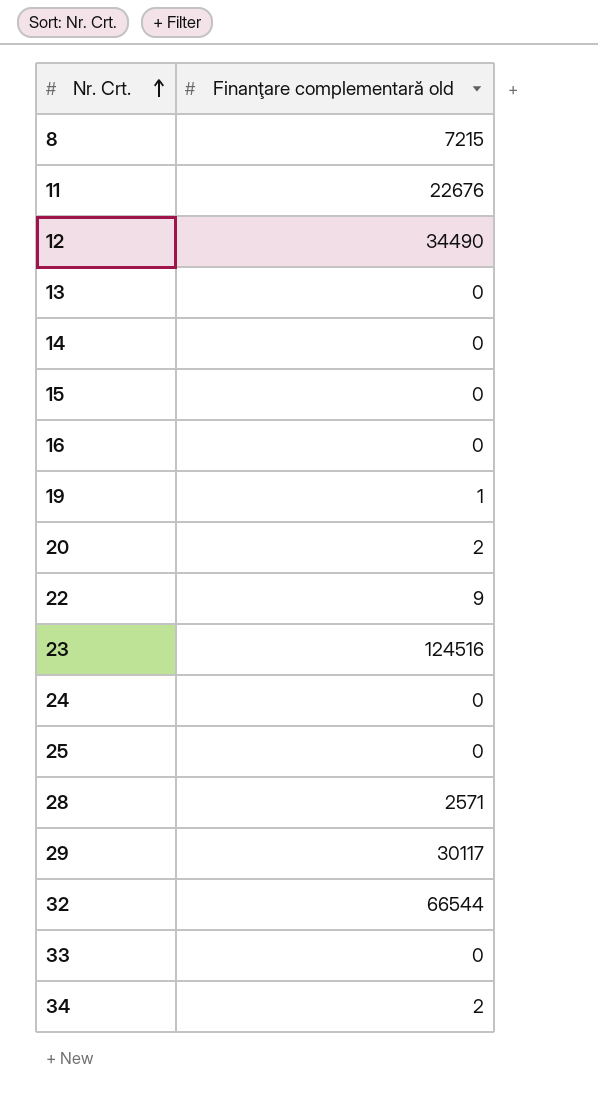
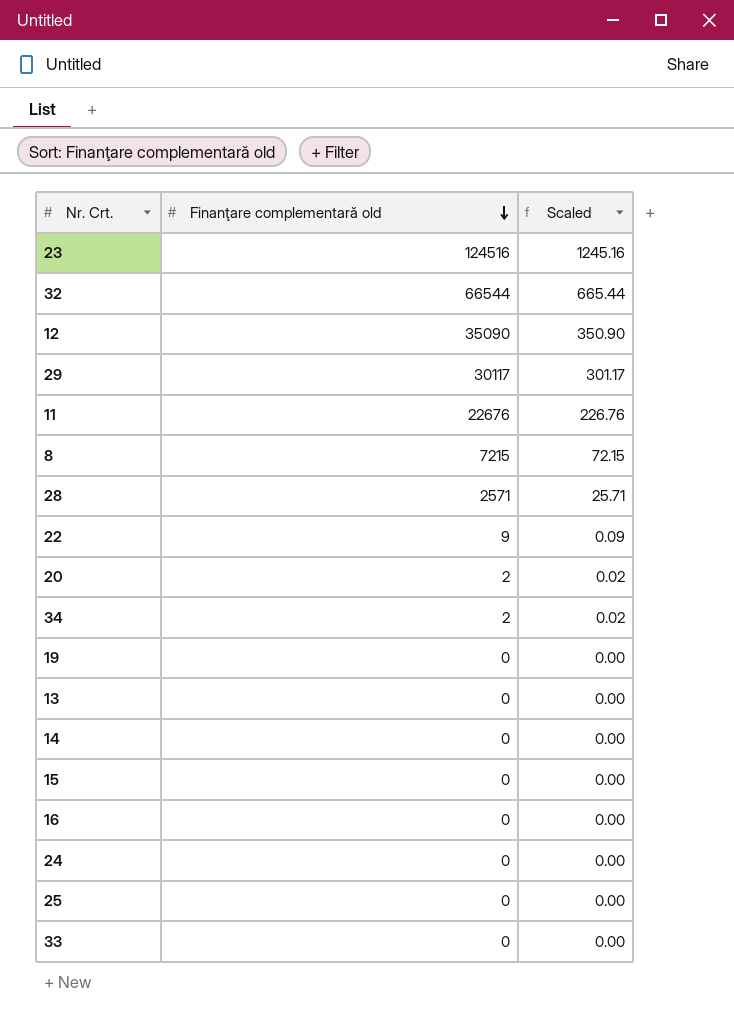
row order: Nr. Crt. ascending -> Finanţare complementară old descending
column Scaled | formula: none -> [Finanţare complementară old] * 0.01
12 | Finanţare complementară old: 34490 -> 35090
19 | Finanţare complementară old: 1 -> 0

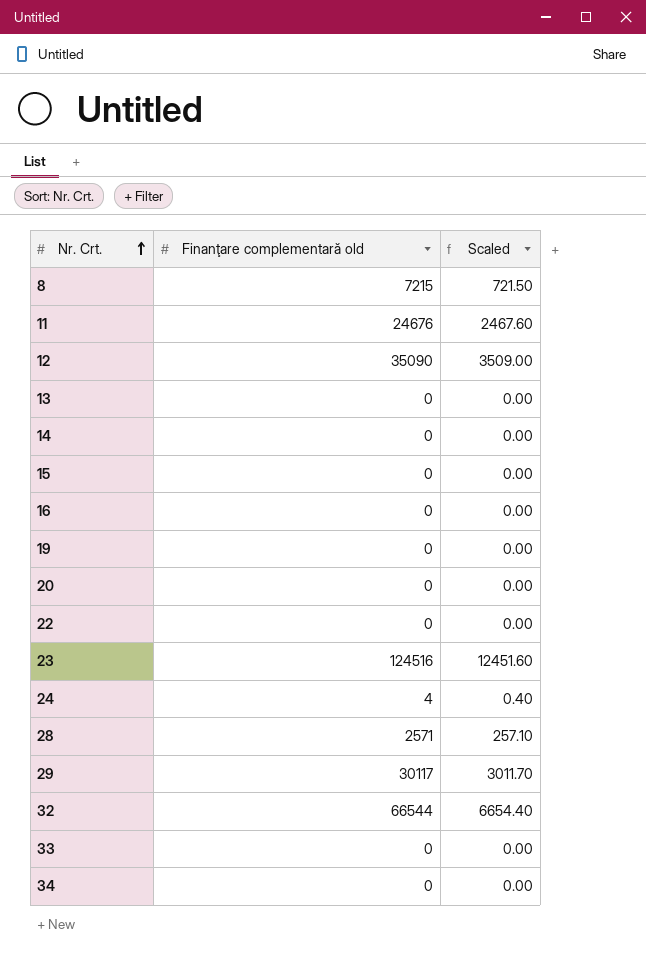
row order: Finanţare complementară old descending -> Nr. Crt. ascending
column Scaled | formula: [Finanţare complementară old] * 0.01 -> [Finanţare complementară old] * 0.1
row 25: 0 | 0.00 -> none
11 | Finanţare complementară old: 22676 -> 24676
20 | Finanţare complementară old: 2 -> 0
22 | Finanţare complementară old: 9 -> 0
24 | Finanţare complementară old: 0 -> 4
34 | Finanţare complementară old: 2 -> 0

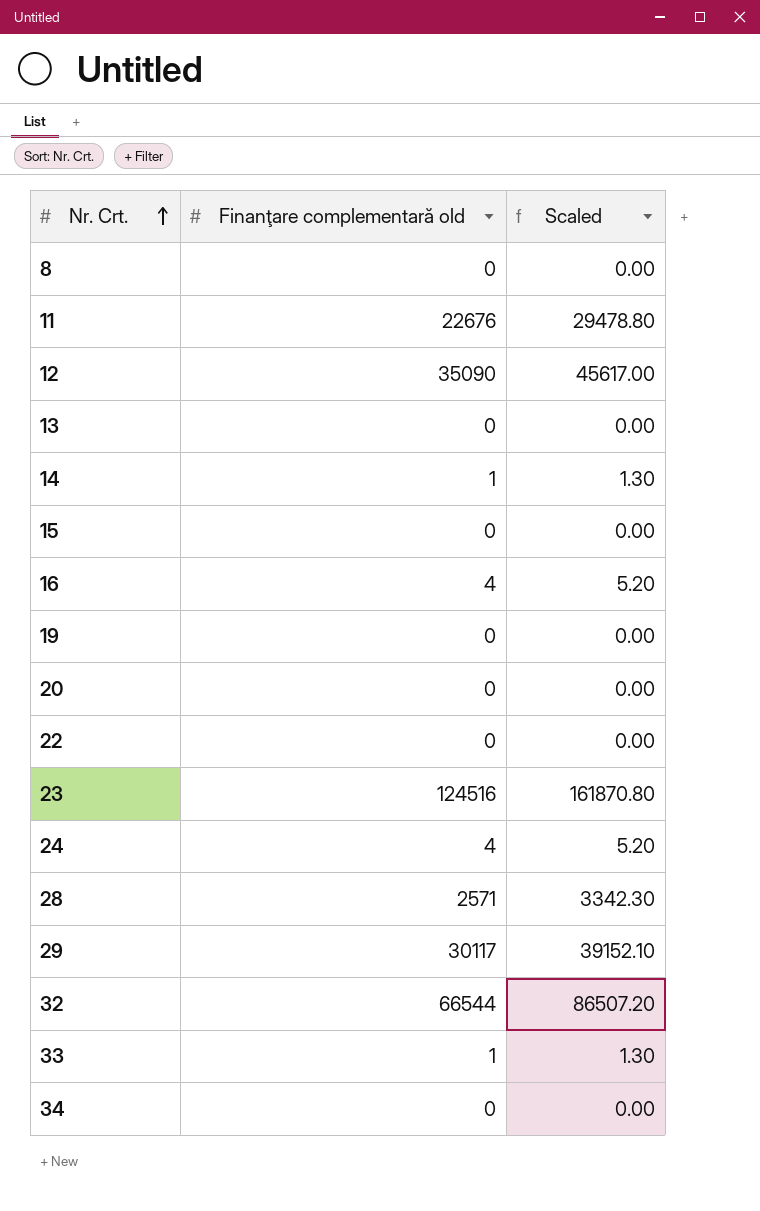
column Scaled | formula: [Finanţare complementară old] * 0.1 -> [Finanţare complementară old] * 1.3
8 | Finanţare complementară old: 7215 -> 0
11 | Finanţare complementară old: 24676 -> 22676
14 | Finanţare complementară old: 0 -> 1
16 | Finanţare complementară old: 0 -> 4
33 | Finanţare complementară old: 0 -> 1

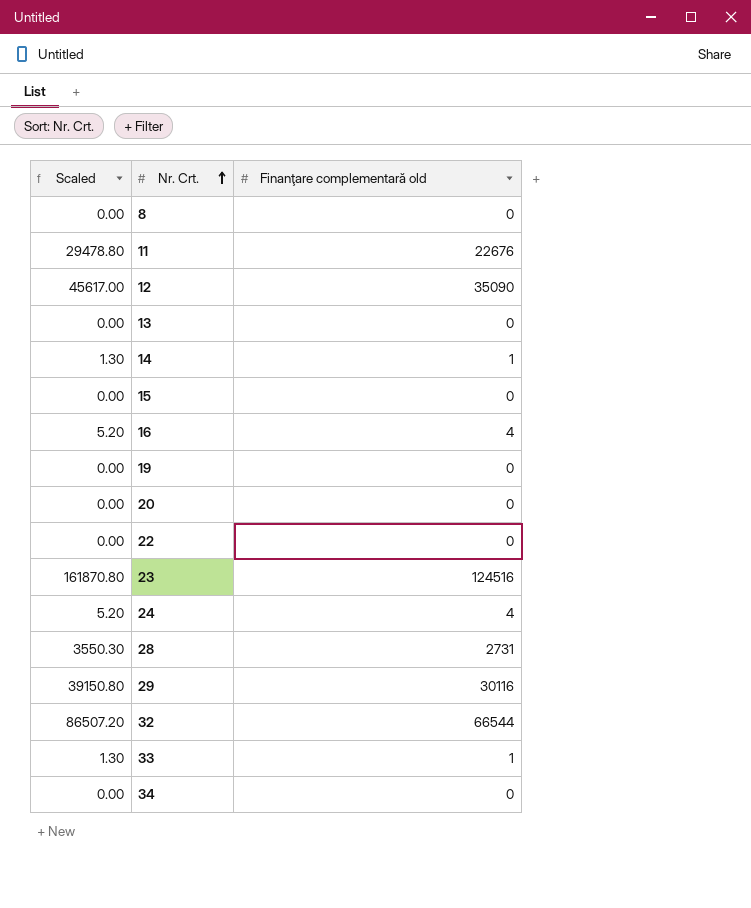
column Scaled | position: 3 -> 1
28 | Scaled: 3342.30 -> 3550.30
28 | Finanţare complementară old: 2571 -> 2731
29 | Scaled: 39152.10 -> 39150.80
29 | Finanţare complementară old: 30117 -> 30116

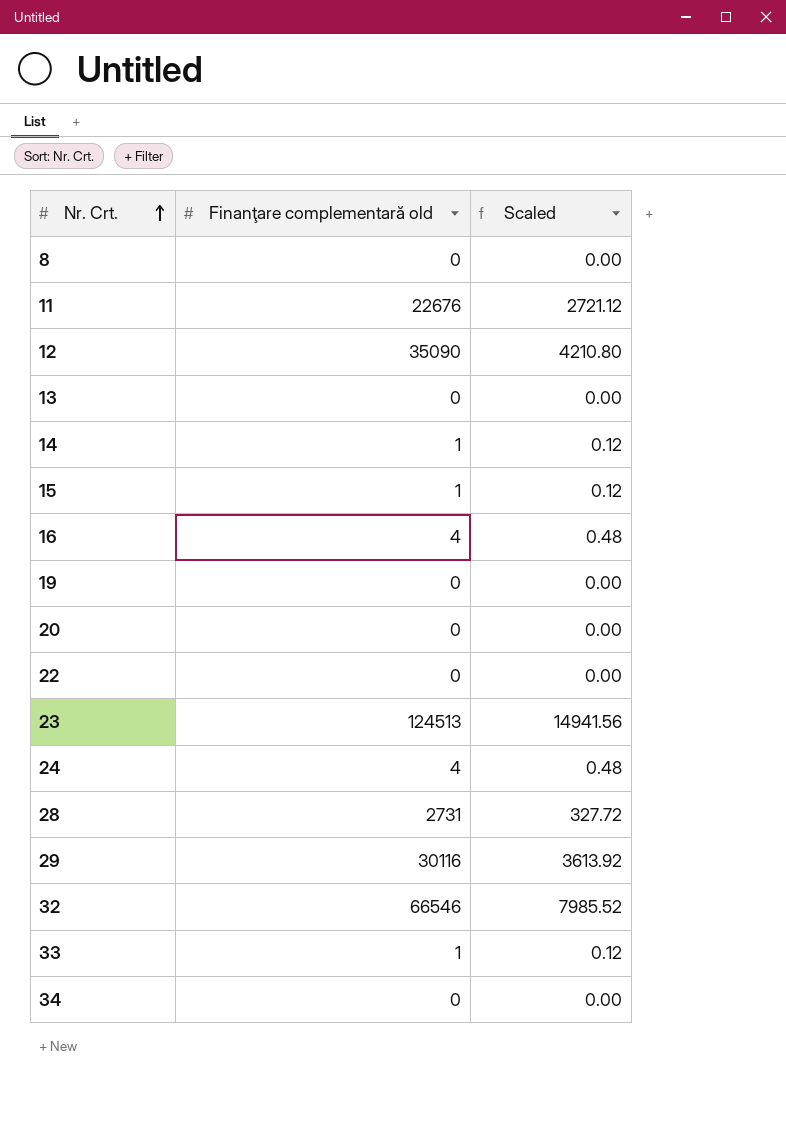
column Scaled | formula: [Finanţare complementară old] * 1.3 -> [Finanţare complementară old] * 0.12
column Scaled | position: 1 -> 3
15 | Finanţare complementară old: 0 -> 1
23 | Finanţare complementară old: 124516 -> 124513
32 | Finanţare complementară old: 66544 -> 66546

